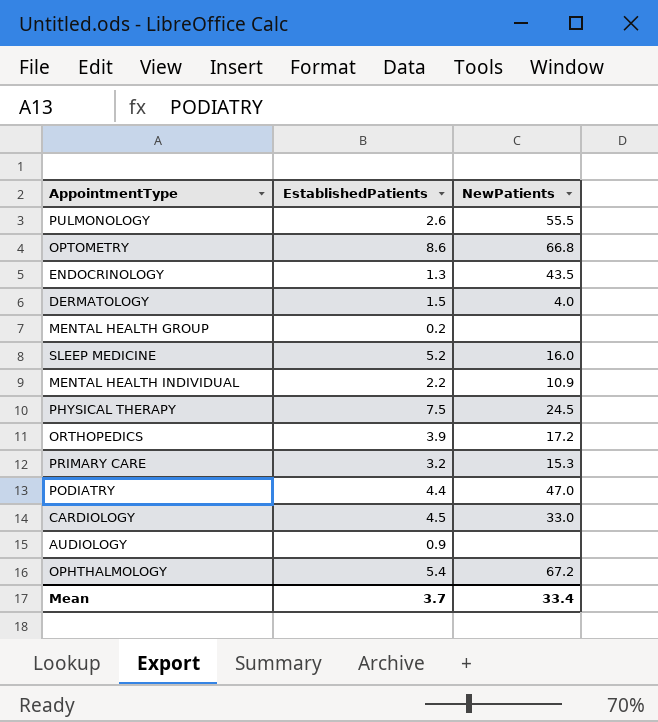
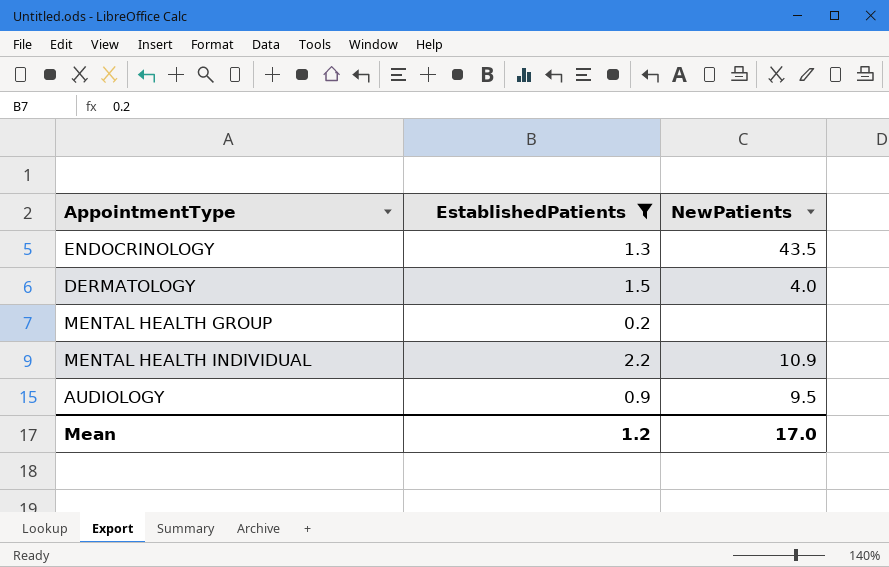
filter: none -> EstablishedPatients <= 2.2
AUDIOLOGY | NewPatients: none -> 9.5
Mean | EstablishedPatients: 3.7 -> 1.2
Mean | NewPatients: 33.4 -> 17.0

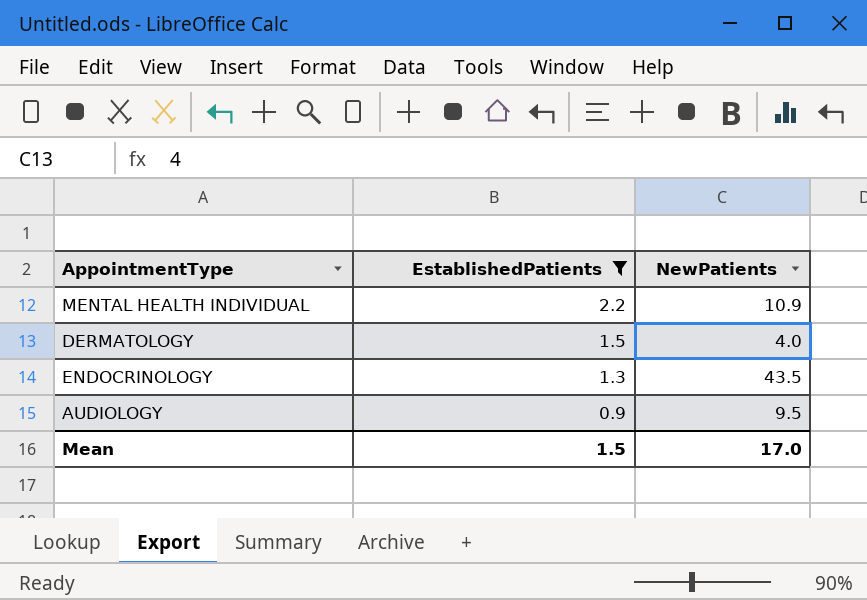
row order: none -> EstablishedPatients descending
row MENTAL HEALTH GROUP: 0.2 | none -> none
Mean | EstablishedPatients: 1.2 -> 1.5

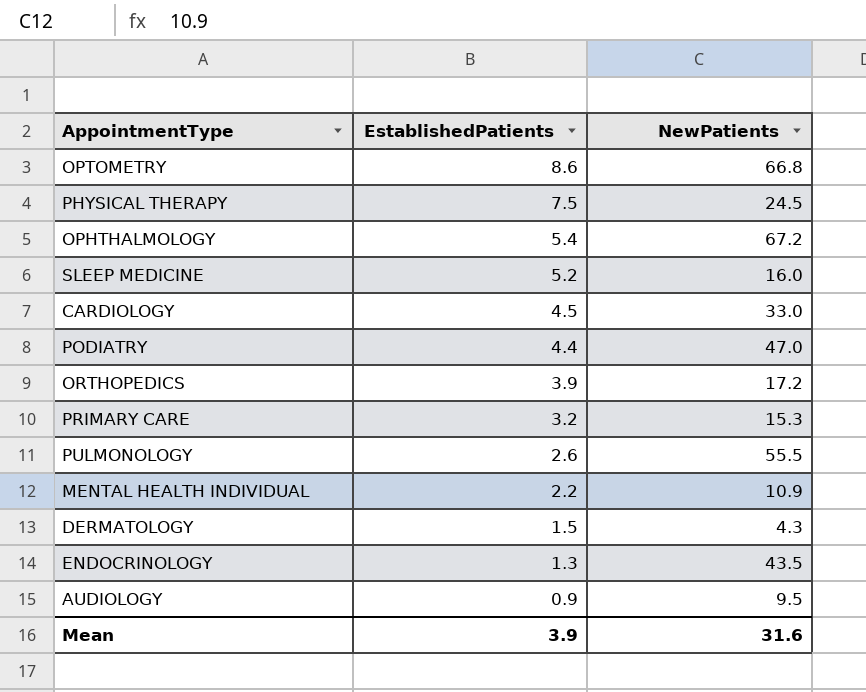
filter: EstablishedPatients <= 2.2 -> none
DERMATOLOGY | NewPatients: 4.0 -> 4.3
Mean | EstablishedPatients: 1.5 -> 3.9
Mean | NewPatients: 17.0 -> 31.6

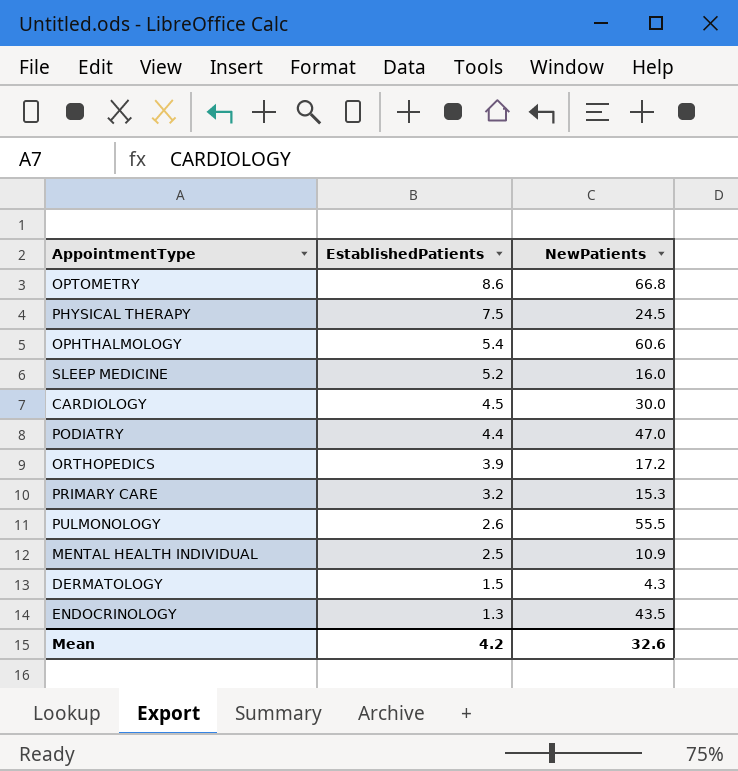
row AUDIOLOGY: 0.9 | 9.5 -> none
OPHTHALMOLOGY | NewPatients: 67.2 -> 60.6
CARDIOLOGY | NewPatients: 33.0 -> 30.0
MENTAL HEALTH INDIVIDUAL | EstablishedPatients: 2.2 -> 2.5
Mean | EstablishedPatients: 3.9 -> 4.2
Mean | NewPatients: 31.6 -> 32.6

